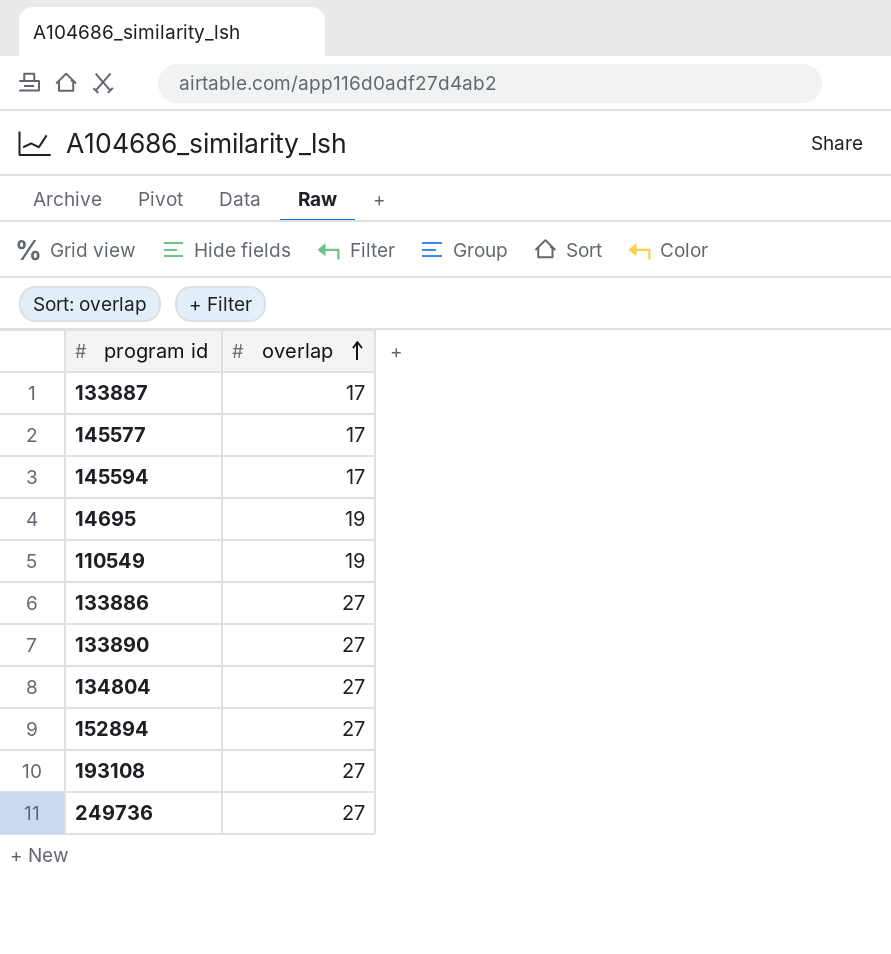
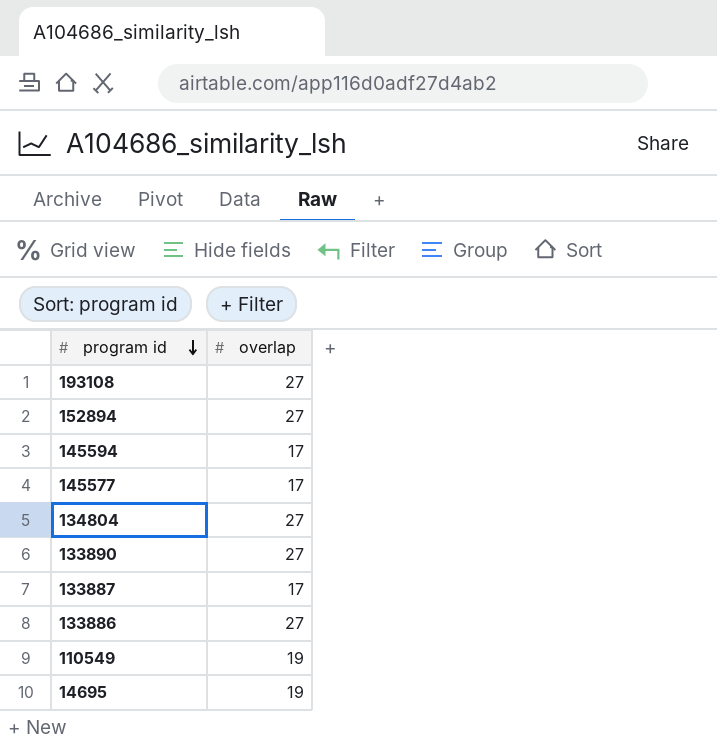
row order: overlap ascending -> program id descending
row 249736: 27 -> none

